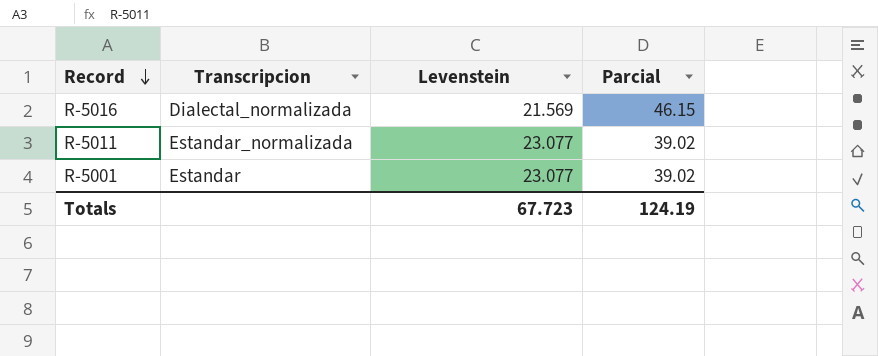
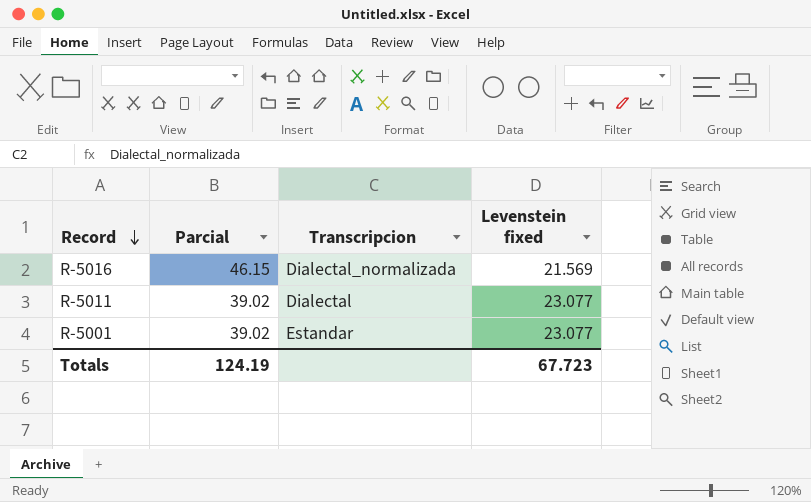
column Parcial | position: 4 -> 2
column name: Levenstein -> Levenstein fixed
R-5011 | Transcripcion: Estandar_normalizada -> Dialectal

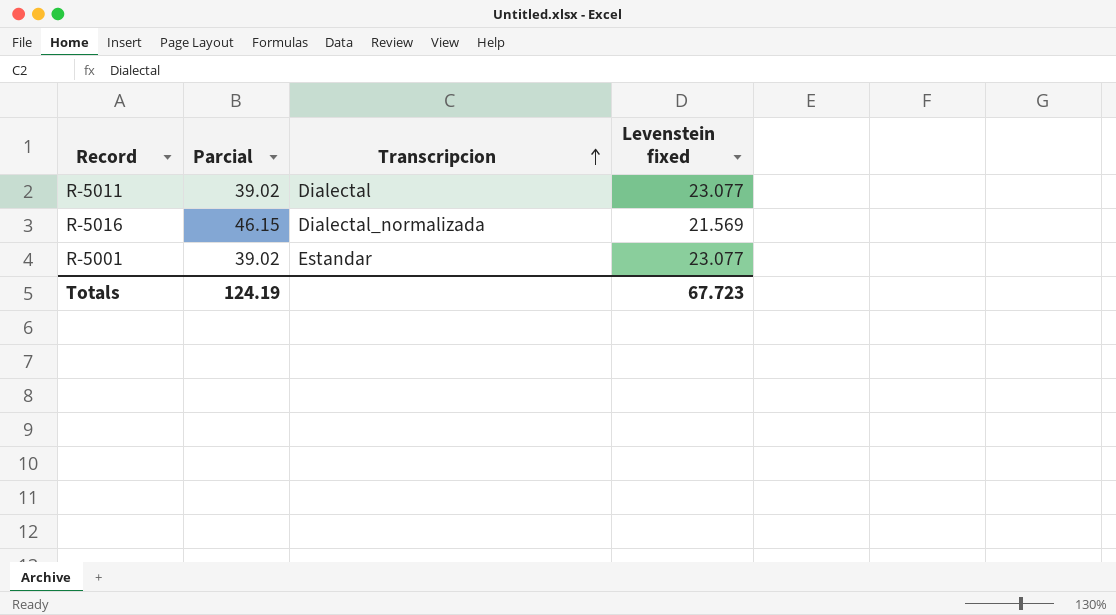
row order: Record descending -> Transcripcion ascending

